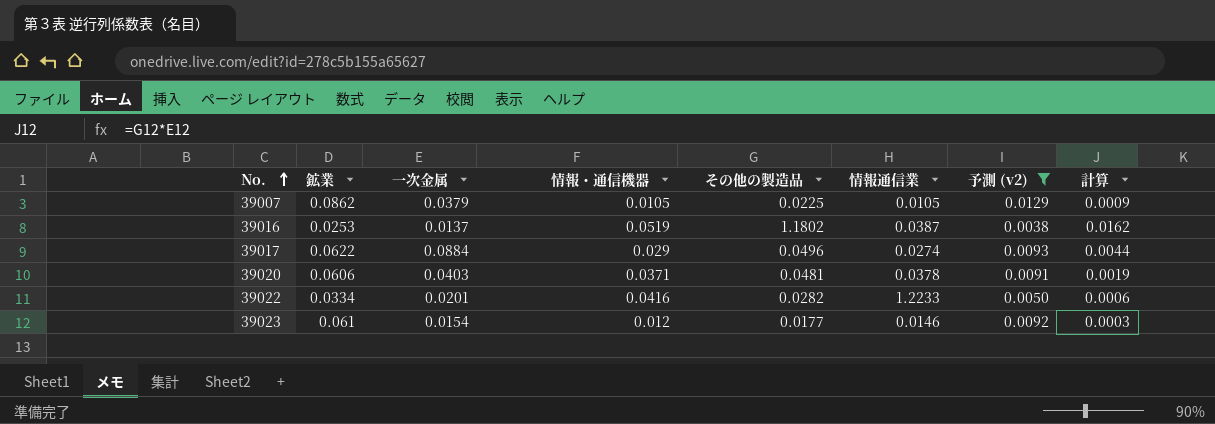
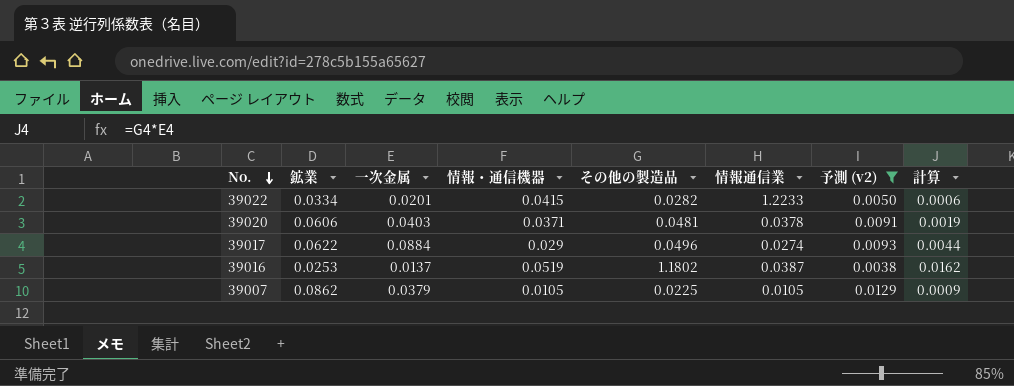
row order: No. ascending -> No. descending
row 39023: 0.061 | 0.0154 | 0.012 | 0.0177 | 0.0146 | 0.0092 | 0.0003 -> none
39022 | 情報・通信機器: 0.0416 -> 0.0415

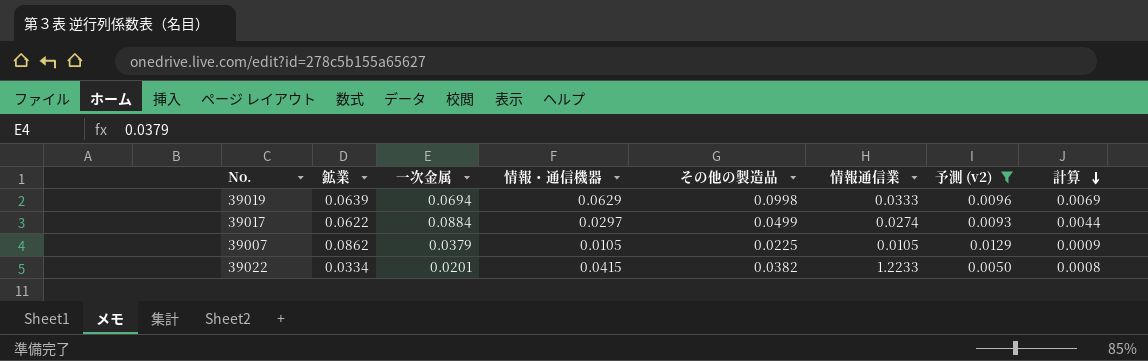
row order: No. descending -> 計算 descending
row 39020: 0.0606 | 0.0403 | 0.0371 | 0.0481 | 0.0378 | 0.0091 | 0.0019 -> none
row 39016: 0.0253 | 0.0137 | 0.0519 | 1.1802 | 0.0387 | 0.0038 | 0.0162 -> none
row 39019: none -> 0.0639 | 0.0694 | 0.0629 | 0.0998 | 0.0333 | 0.0096 | 0.0069
39017 | 情報・通信機器: 0.029 -> 0.0297
39017 | その他の製造品: 0.0496 -> 0.0499
39022 | その他の製造品: 0.0282 -> 0.0382
39022 | 計算: 0.0006 -> 0.0008

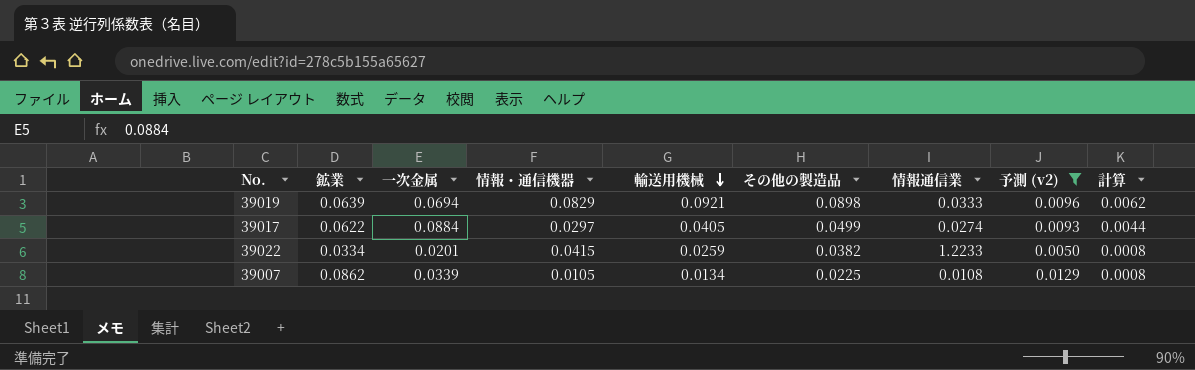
row order: 計算 descending -> 輸送用機械 descending
column 輸送用機械 | position: none -> 5
39019 | 情報・通信機器: 0.0629 -> 0.0829
39019 | その他の製造品: 0.0998 -> 0.0898
39019 | 計算: 0.0069 -> 0.0062
39007 | 一次金属: 0.0379 -> 0.0339
39007 | 情報通信業: 0.0105 -> 0.0108
39007 | 計算: 0.0009 -> 0.0008

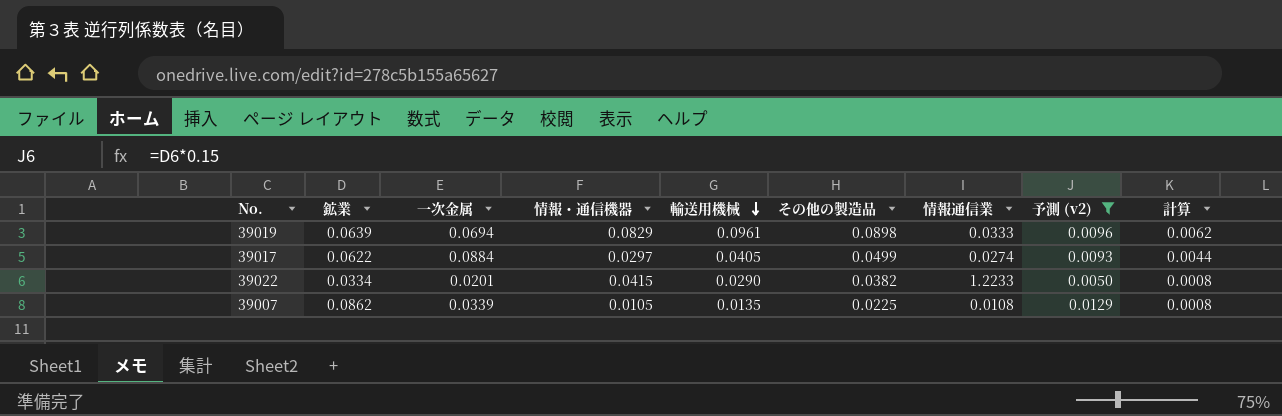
39019 | 輸送用機械: 0.0921 -> 0.0961
39022 | 輸送用機械: 0.0259 -> 0.0290
39007 | 輸送用機械: 0.0134 -> 0.0135

